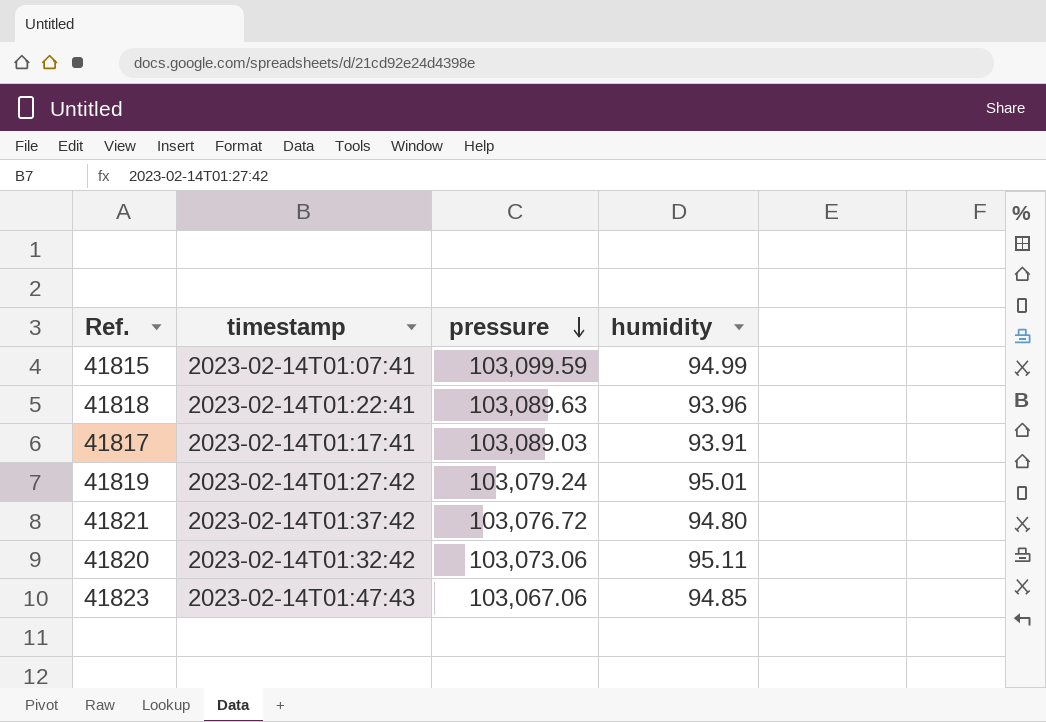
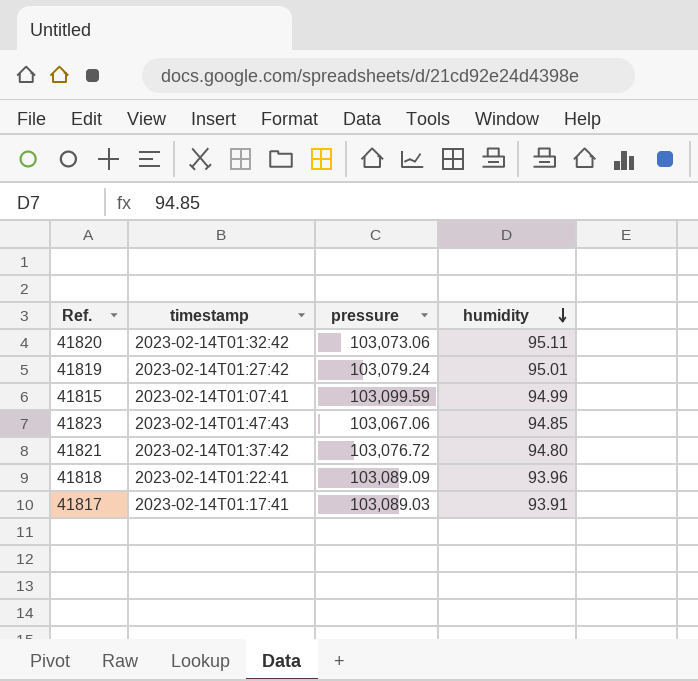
row order: pressure descending -> humidity descending
41818 | pressure: 103,089.63 -> 103,089.09

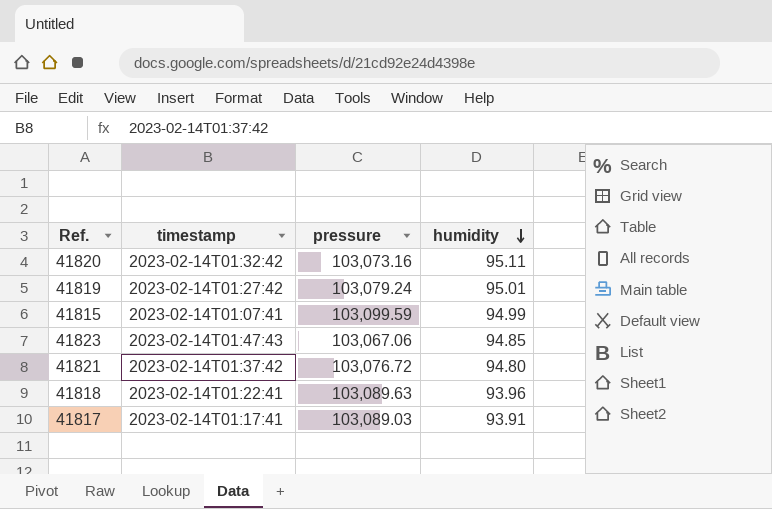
41820 | pressure: 103,073.06 -> 103,073.16
41818 | pressure: 103,089.09 -> 103,089.63

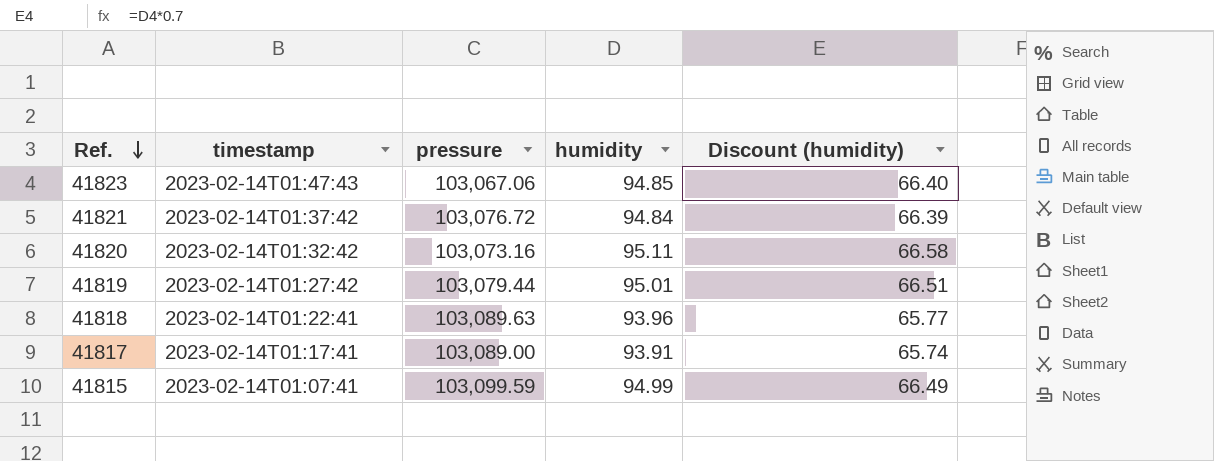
row order: humidity descending -> Ref. descending
column Discount (humidity) | formula: none -> [humidity] * 0.7
41821 | humidity: 94.80 -> 94.84
41819 | pressure: 103,079.24 -> 103,079.44
41817 | pressure: 103,089.03 -> 103,089.00

